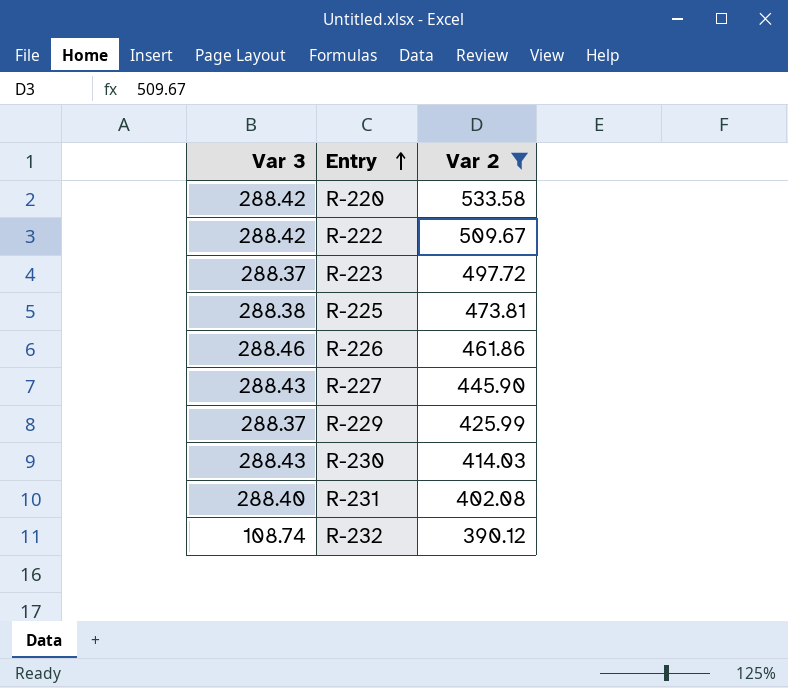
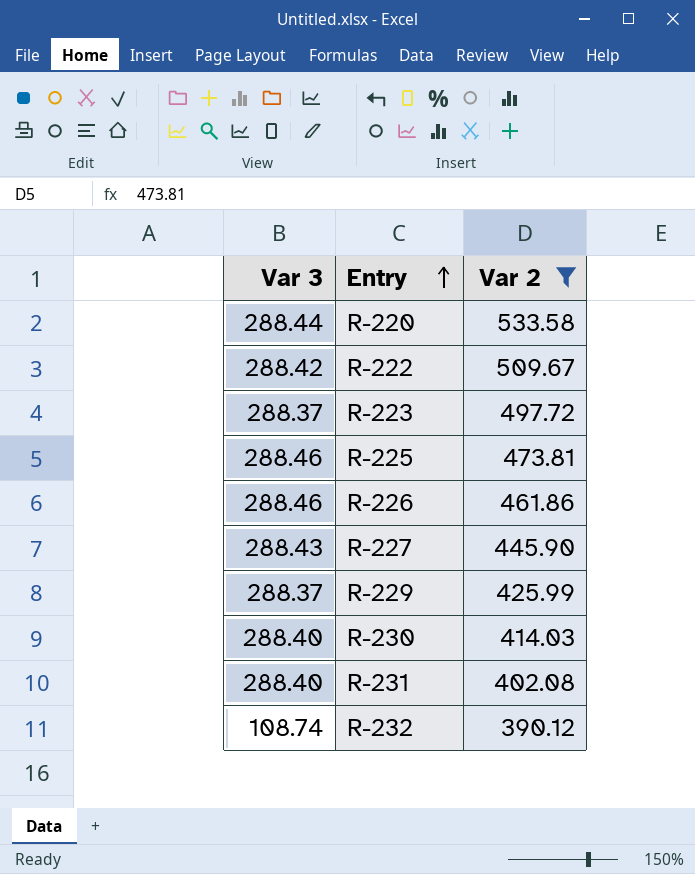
R-220 | Var 3: 288.42 -> 288.44
R-225 | Var 3: 288.38 -> 288.46
R-230 | Var 3: 288.43 -> 288.40

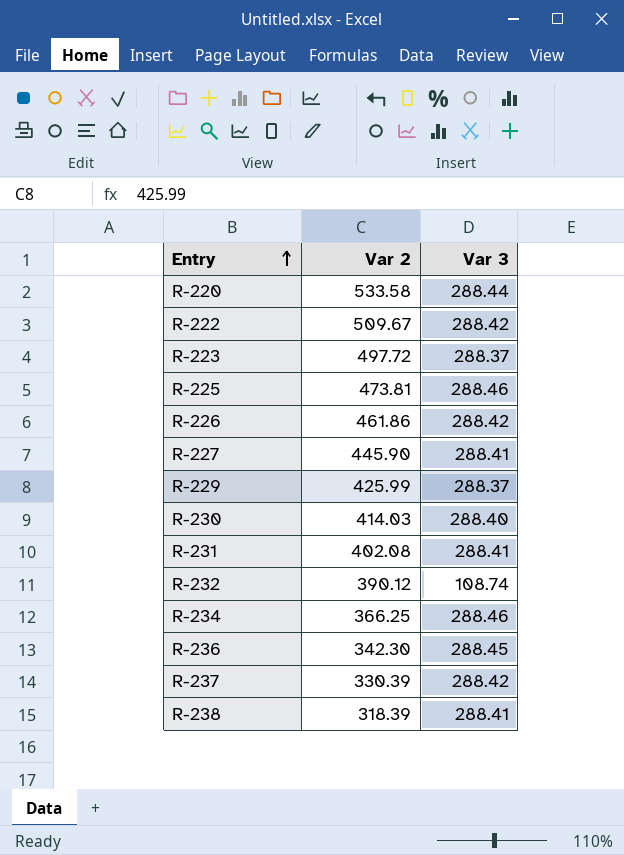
filter: Var 2 >= 390.12 -> none
column Var 3 | position: 1 -> 3
R-226 | Var 3: 288.46 -> 288.42
R-227 | Var 3: 288.43 -> 288.41
R-231 | Var 3: 288.40 -> 288.41

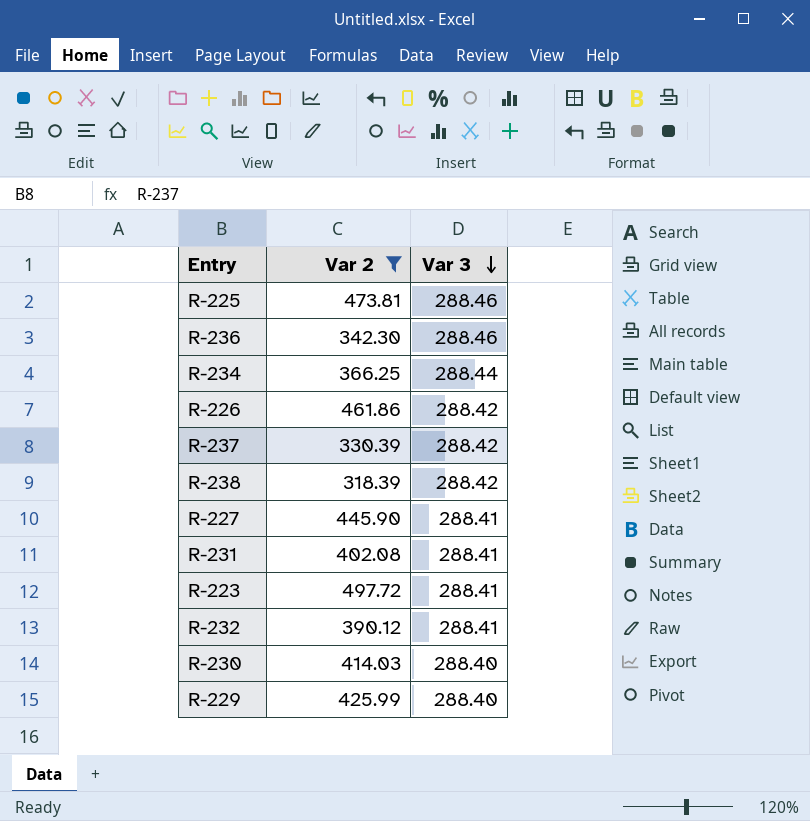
filter: none -> Var 2 <= 497.72
row order: Entry ascending -> Var 3 descending
R-236 | Var 3: 288.45 -> 288.46
R-234 | Var 3: 288.46 -> 288.44
R-238 | Var 3: 288.41 -> 288.42
R-223 | Var 3: 288.37 -> 288.41
R-232 | Var 3: 108.74 -> 288.41
R-229 | Var 3: 288.37 -> 288.40

